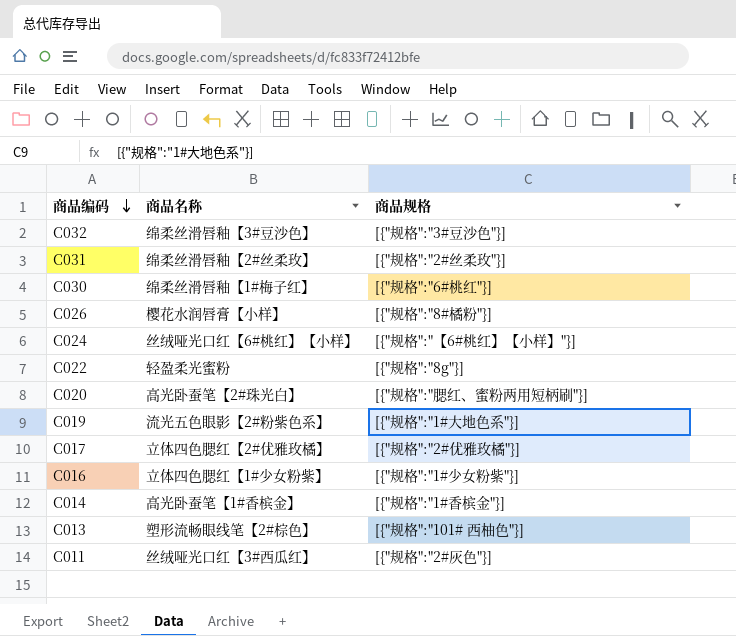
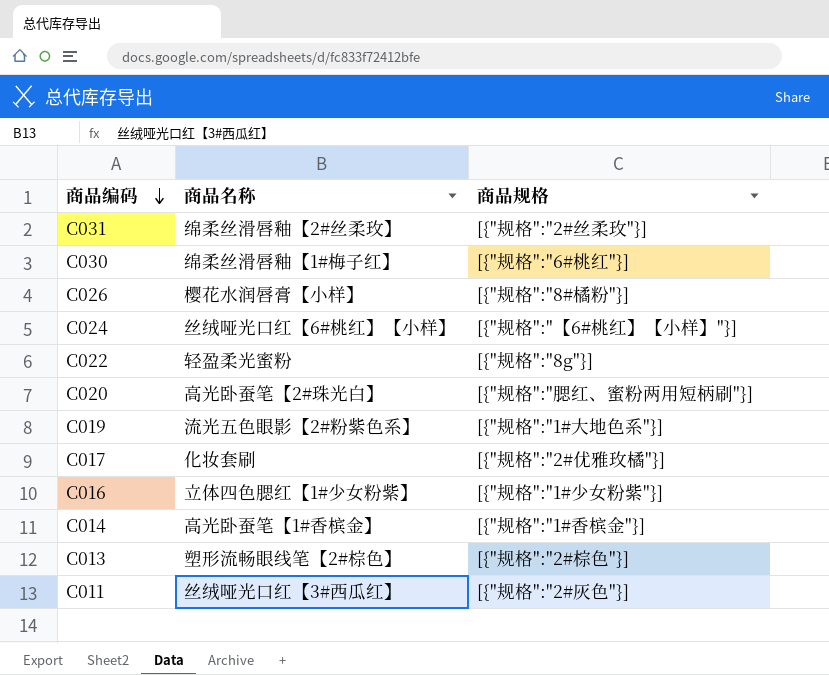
row C032: 绵柔丝滑唇釉【3#豆沙色】 | [{"规格":"3#豆沙色"}] -> none
C017 | 商品名称: 立体四色腮红【2#优雅玫橘】 -> 化妆套刷
C013 | 商品规格: [{"规格":"101# 西柚色"}] -> [{"规格":"2#棕色"}]

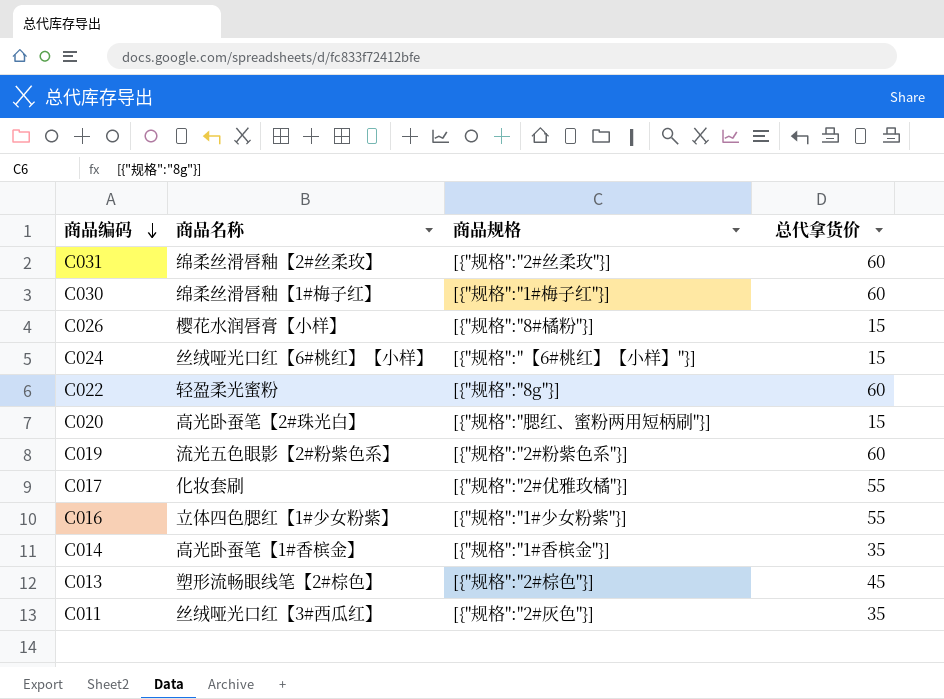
column 总代拿货价 | position: none -> 4
C030 | 商品规格: [{"规格":"6#桃红"}] -> [{"规格":"1#梅子红"}]
C019 | 商品规格: [{"规格":"1#大地色系"}] -> [{"规格":"2#粉紫色系"}]

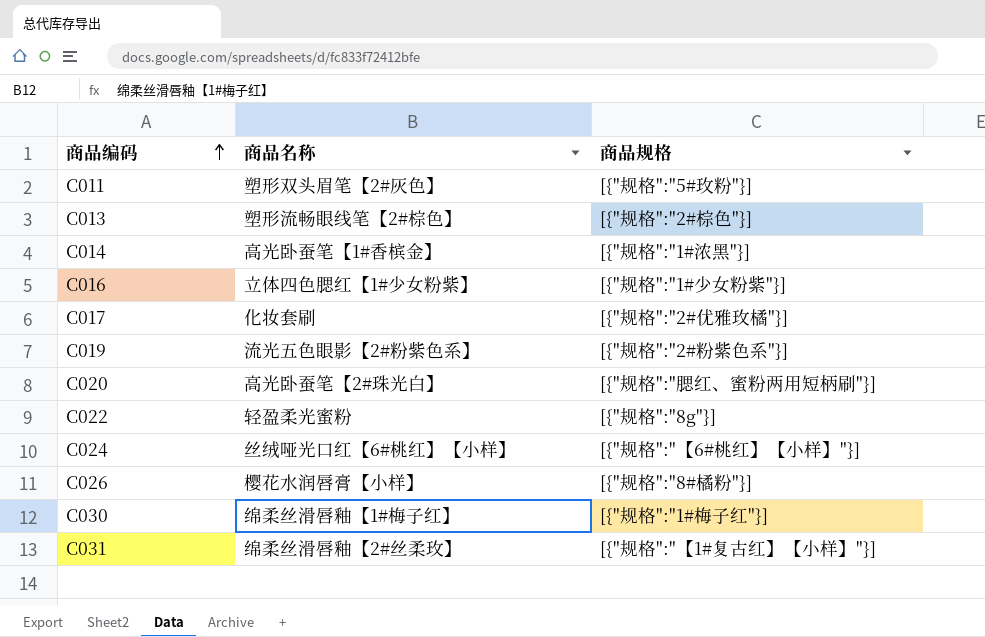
row order: 商品编码 descending -> 商品编码 ascending
column 总代拿货价 | position: 4 -> none
C011 | 商品名称: 丝绒哑光口红【3#西瓜红】 -> 塑形双头眉笔【2#灰色】
C011 | 商品规格: [{"规格":"2#灰色"}] -> [{"规格":"5#玫粉"}]
C014 | 商品规格: [{"规格":"1#香槟金"}] -> [{"规格":"1#浓黑"}]
C031 | 商品规格: [{"规格":"2#丝柔玫"}] -> [{"规格":"【1#复古红】【小样】"}]

